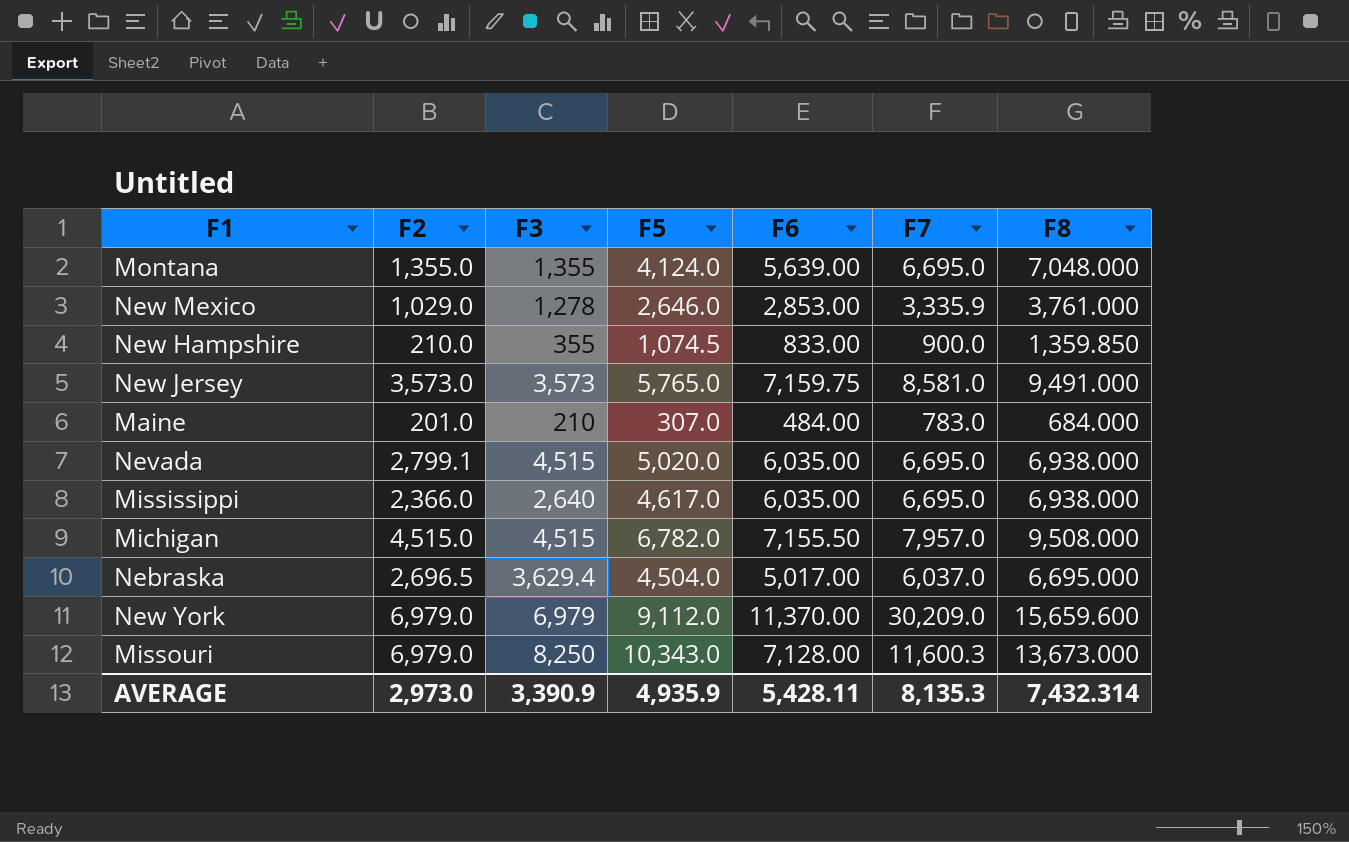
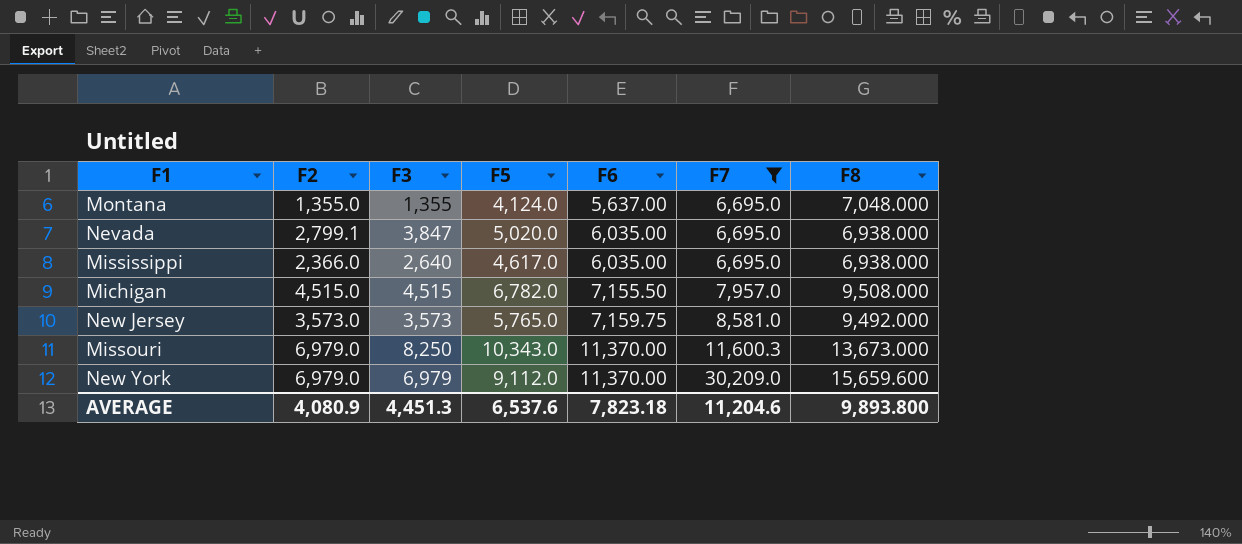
filter: none -> F7 >= 6,695.0
row order: none -> F6 ascending
Montana | F6: 5,639.00 -> 5,637.00
Nevada | F3: 4,515 -> 3,847
New Jersey | F8: 9,491.000 -> 9,492.000
Missouri | F6: 7,128.00 -> 11,370.00
AVERAGE | F2: 2,973.0 -> 4,080.9
AVERAGE | F3: 3,390.9 -> 4,451.3
AVERAGE | F5: 4,935.9 -> 6,537.6
AVERAGE | F6: 5,428.11 -> 7,823.18
AVERAGE | F7: 8,135.3 -> 11,204.6
AVERAGE | F8: 7,432.314 -> 9,893.800

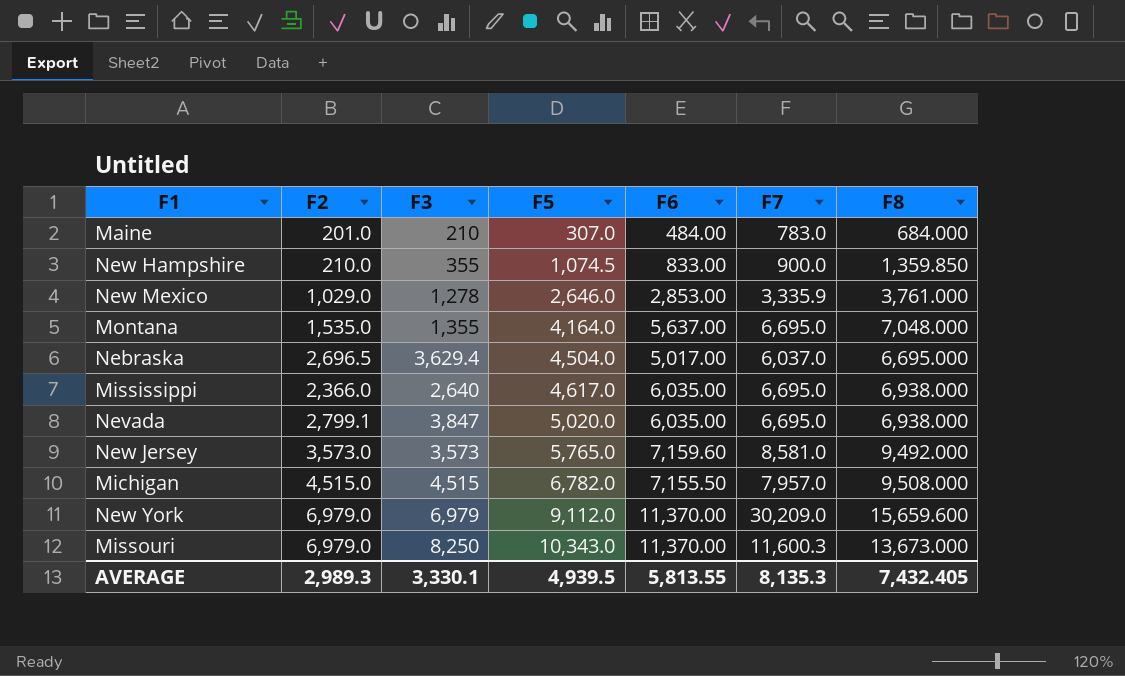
filter: F7 >= 6,695.0 -> none
row order: F6 ascending -> F5 ascending
Montana | F2: 1,355.0 -> 1,535.0
Montana | F5: 4,124.0 -> 4,164.0
New Jersey | F6: 7,159.75 -> 7,159.60
AVERAGE | F2: 4,080.9 -> 2,989.3
AVERAGE | F3: 4,451.3 -> 3,330.1
AVERAGE | F5: 6,537.6 -> 4,939.5
AVERAGE | F6: 7,823.18 -> 5,813.55
AVERAGE | F7: 11,204.6 -> 8,135.3
AVERAGE | F8: 9,893.800 -> 7,432.405

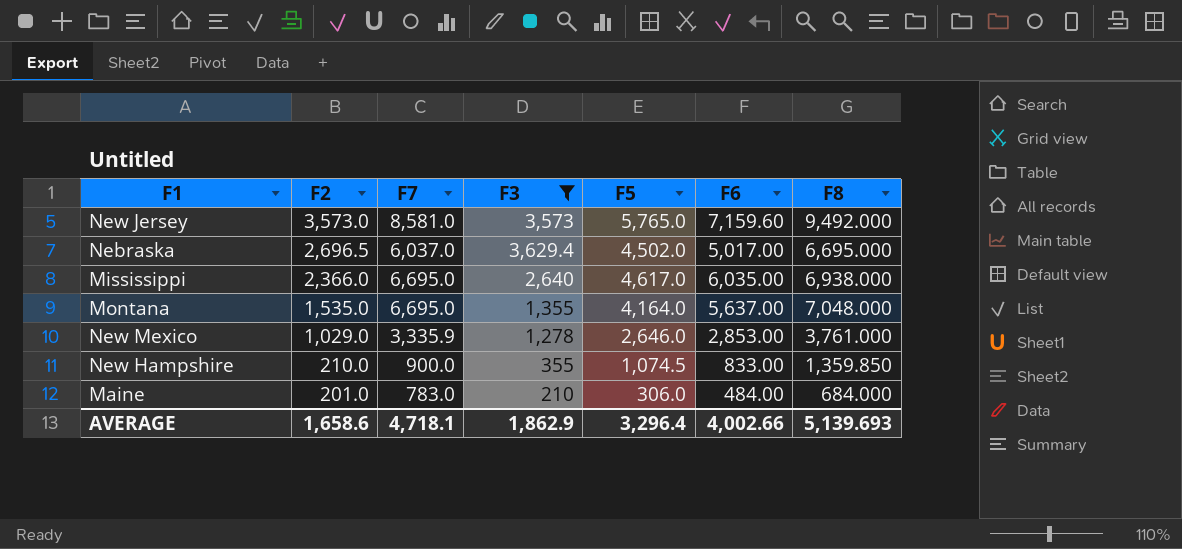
filter: none -> F3 <= 3,629.4
row order: F5 ascending -> F2 descending
column F7 | position: 6 -> 3
Nebraska | F5: 4,504.0 -> 4,502.0
Maine | F5: 307.0 -> 306.0
AVERAGE | F2: 2,989.3 -> 1,658.6
AVERAGE | F7: 8,135.3 -> 4,718.1
AVERAGE | F3: 3,330.1 -> 1,862.9
AVERAGE | F5: 4,939.5 -> 3,296.4
AVERAGE | F6: 5,813.55 -> 4,002.66
AVERAGE | F8: 7,432.405 -> 5,139.693

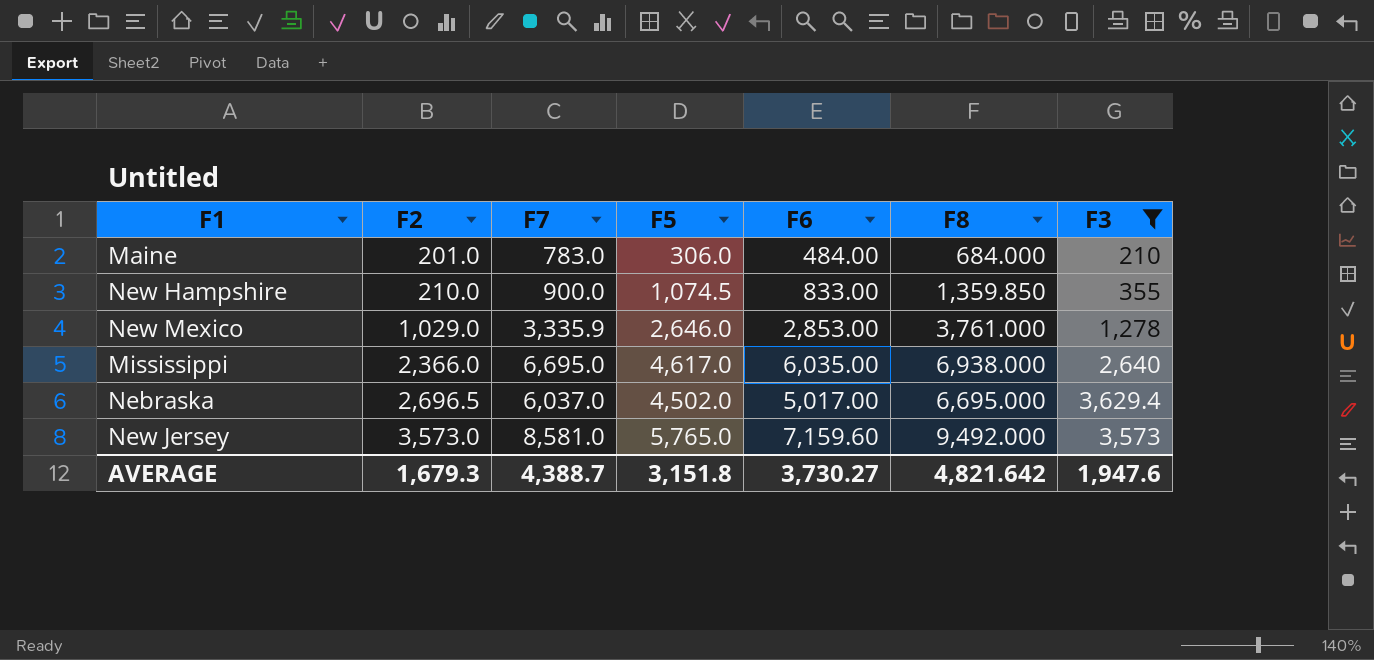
row order: F2 descending -> F2 ascending
column F3 | position: 4 -> 7
row Montana: 1,535.0 | 6,695.0 | 1,355 | 4,164.0 | 5,637.00 | 7,048.000 -> none
AVERAGE | F2: 1,658.6 -> 1,679.3
AVERAGE | F7: 4,718.1 -> 4,388.7
AVERAGE | F5: 3,296.4 -> 3,151.8
AVERAGE | F6: 4,002.66 -> 3,730.27
AVERAGE | F8: 5,139.693 -> 4,821.642
AVERAGE | F3: 1,862.9 -> 1,947.6

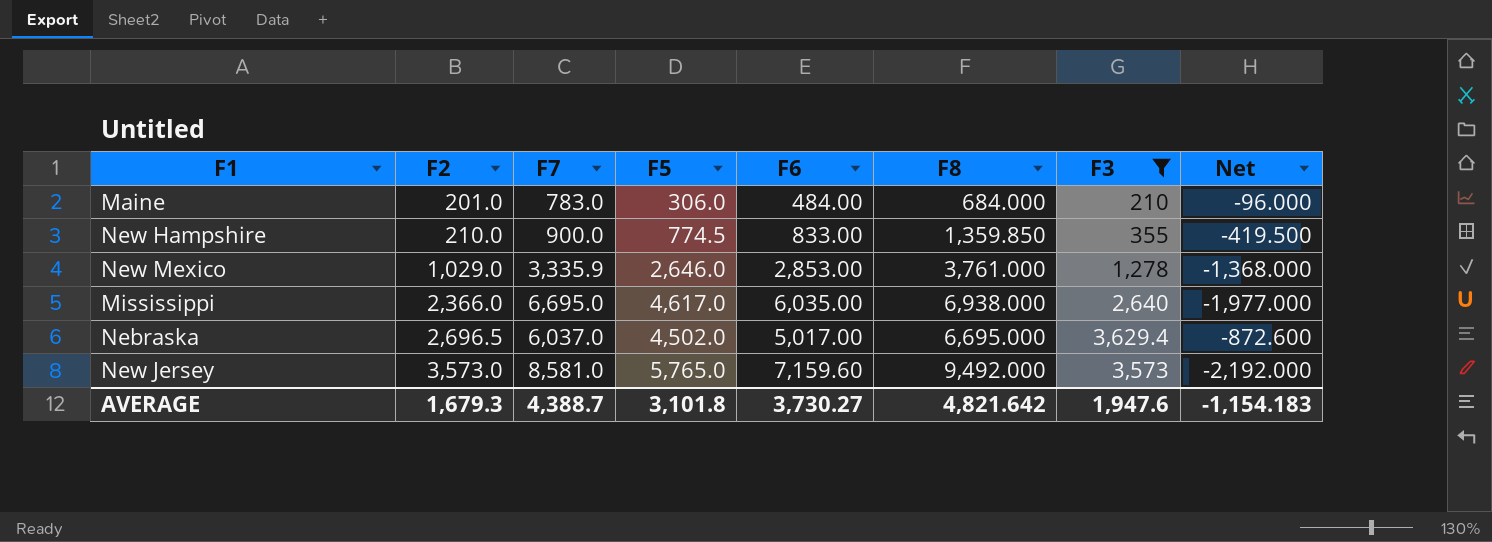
column Net | formula: none -> [F3] - [F5]
New Hampshire | F5: 1,074.5 -> 774.5
AVERAGE | F5: 3,151.8 -> 3,101.8

